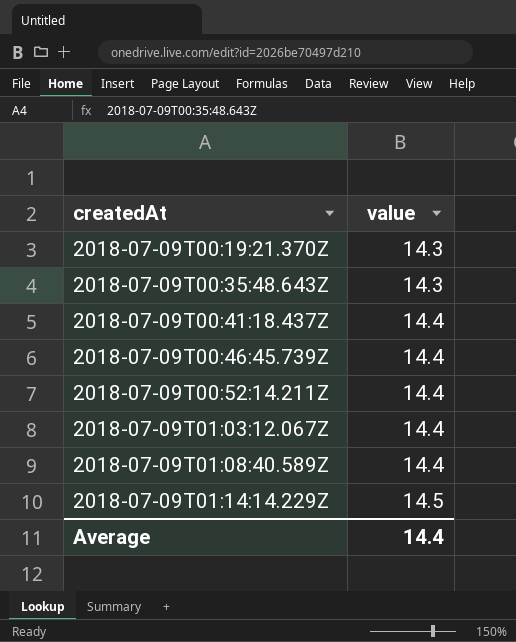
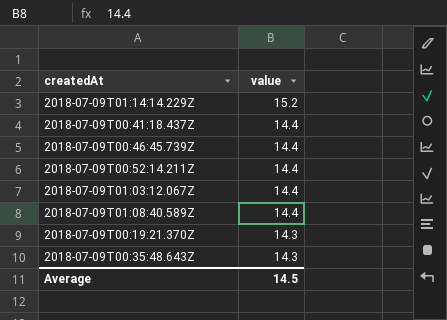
row order: createdAt ascending -> value descending
2018-07-09T01:14:14.229Z | value: 14.5 -> 15.2
Average | value: 14.4 -> 14.5

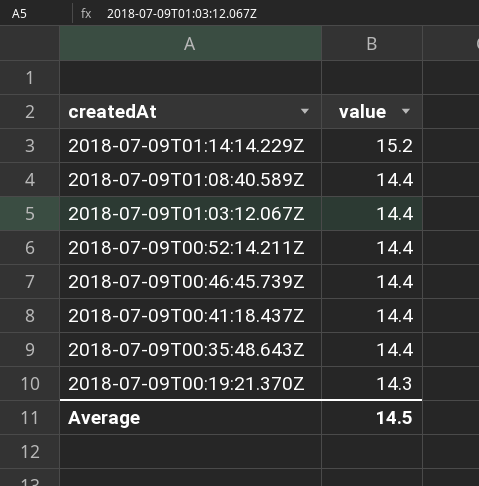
row order: value descending -> createdAt descending
2018-07-09T00:35:48.643Z | value: 14.3 -> 14.4

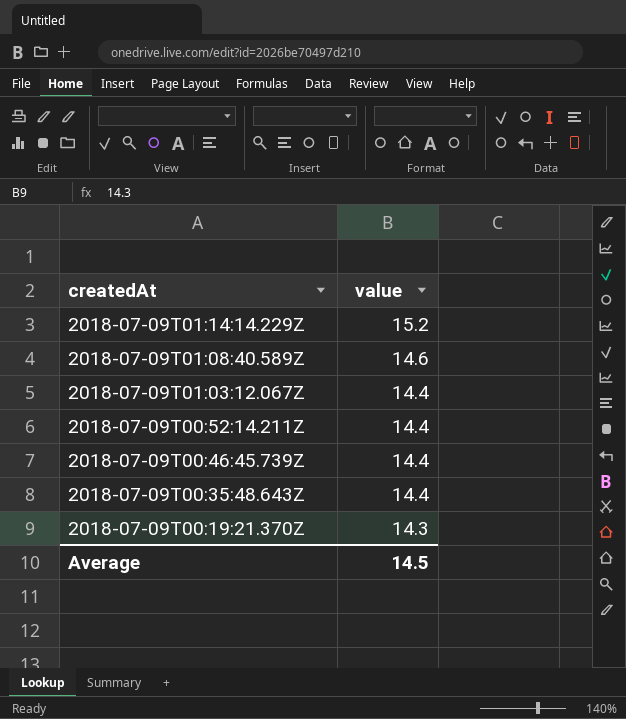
row 2018-07-09T00:41:18.437Z: 14.4 -> none
2018-07-09T01:08:40.589Z | value: 14.4 -> 14.6

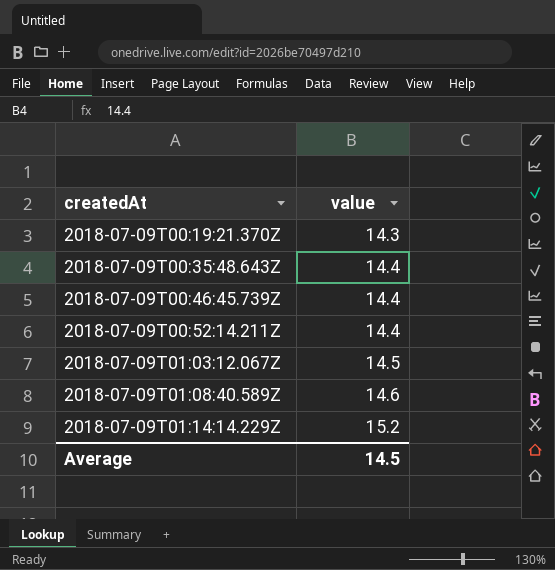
row order: createdAt descending -> createdAt ascending
2018-07-09T01:03:12.067Z | value: 14.4 -> 14.5

